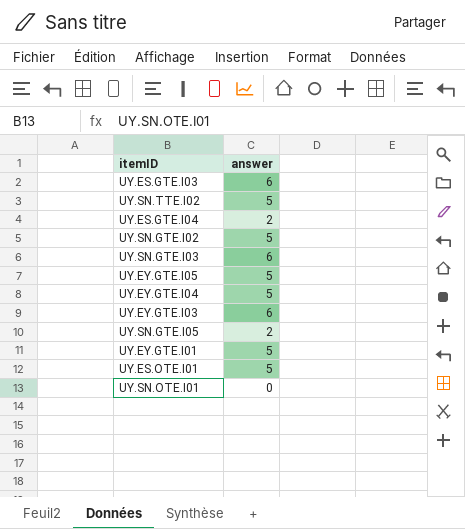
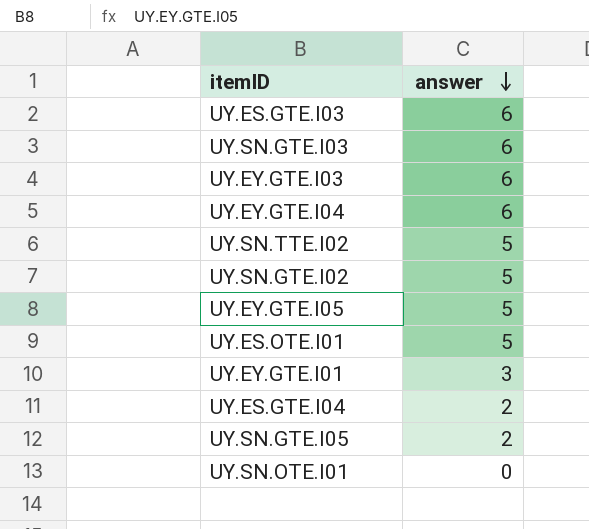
row order: none -> answer descending
UY.EY.GTE.I04 | answer: 5 -> 6
UY.EY.GTE.I01 | answer: 5 -> 3

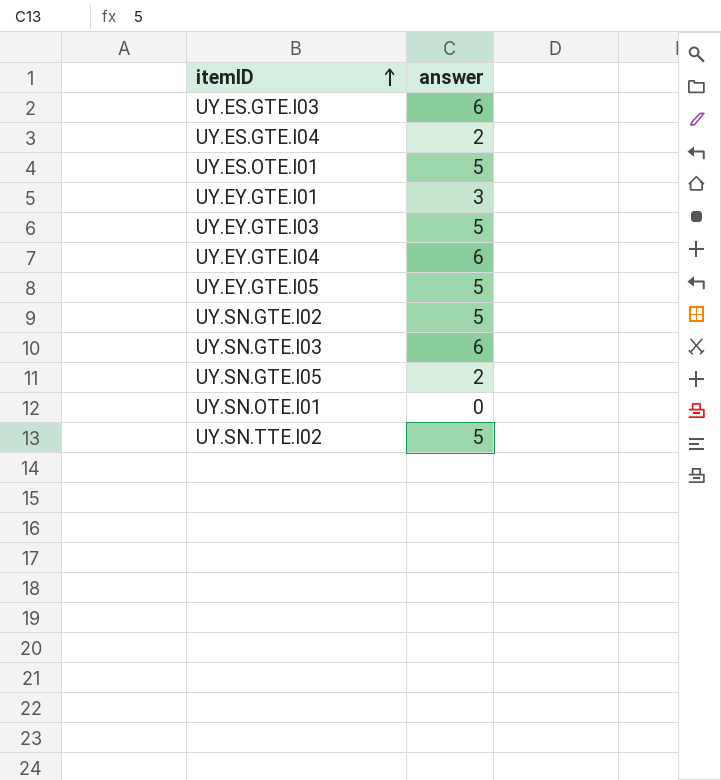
row order: answer descending -> itemID ascending
UY.EY.GTE.I03 | answer: 6 -> 5

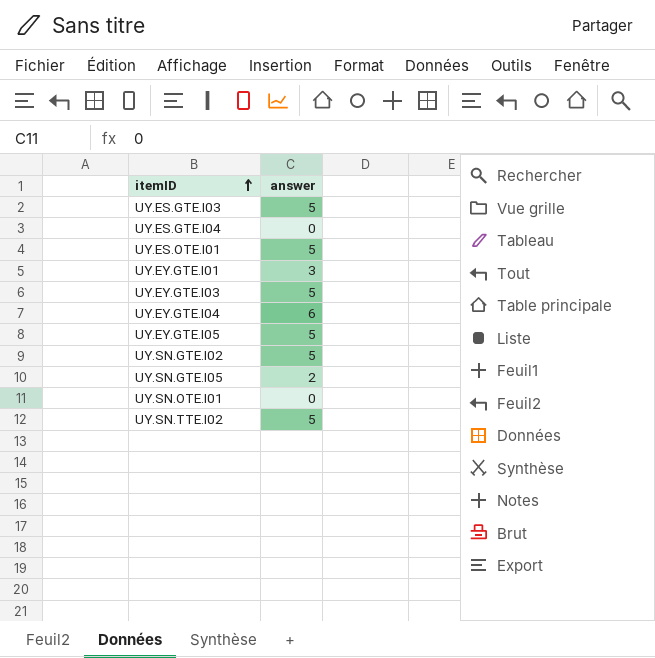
row UY.SN.GTE.I03: 6 -> none
UY.ES.GTE.I03 | answer: 6 -> 5
UY.ES.GTE.I04 | answer: 2 -> 0

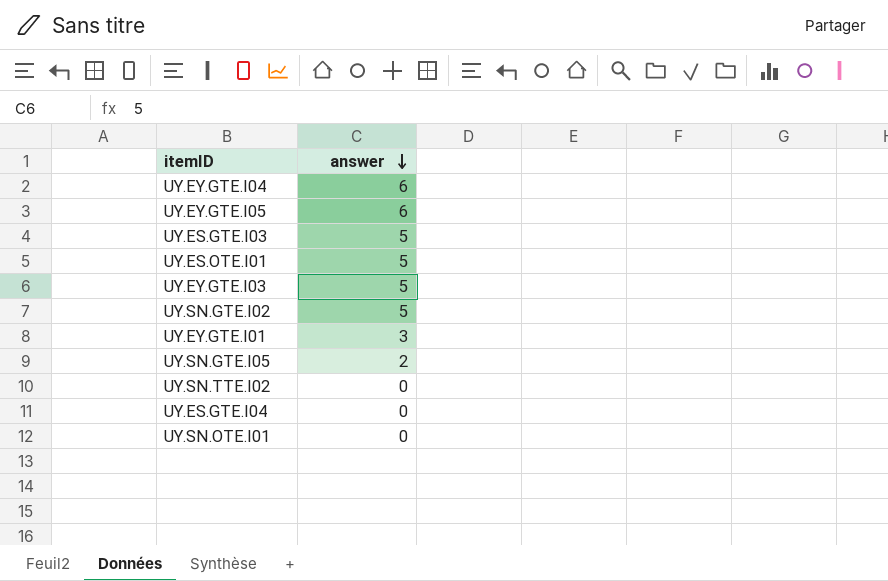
row order: itemID ascending -> answer descending
UY.EY.GTE.I05 | answer: 5 -> 6
UY.SN.TTE.I02 | answer: 5 -> 0

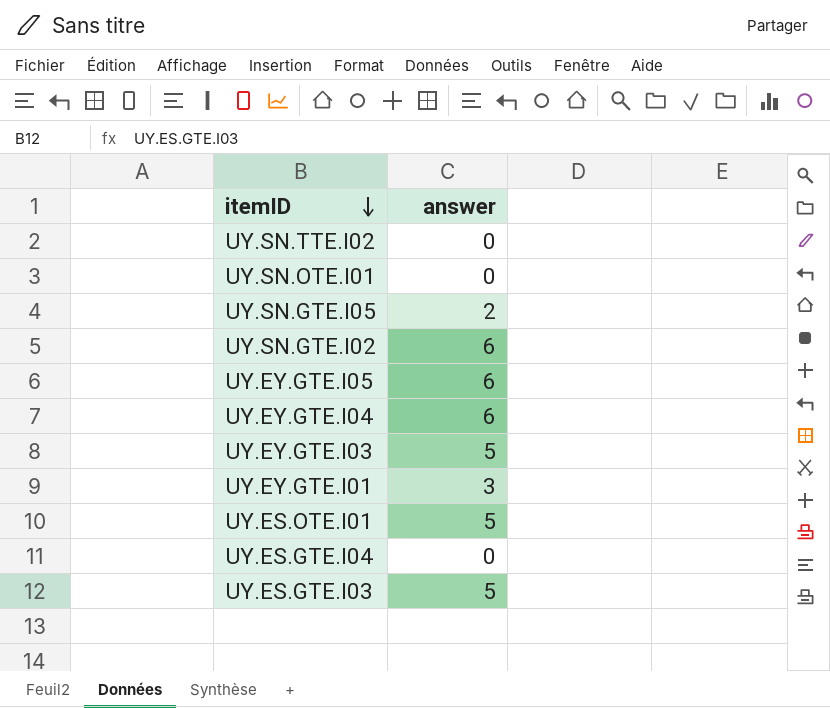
row order: answer descending -> itemID descending
UY.SN.GTE.I02 | answer: 5 -> 6

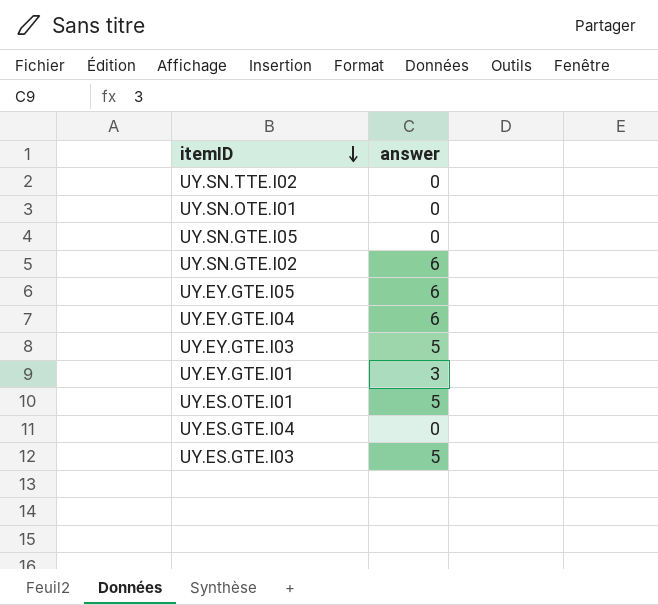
UY.SN.GTE.I05 | answer: 2 -> 0

